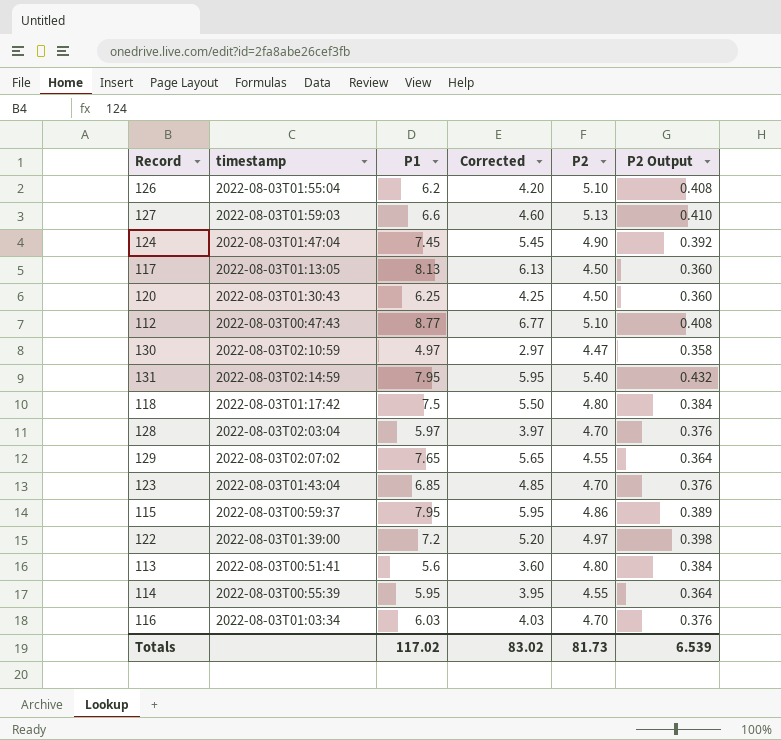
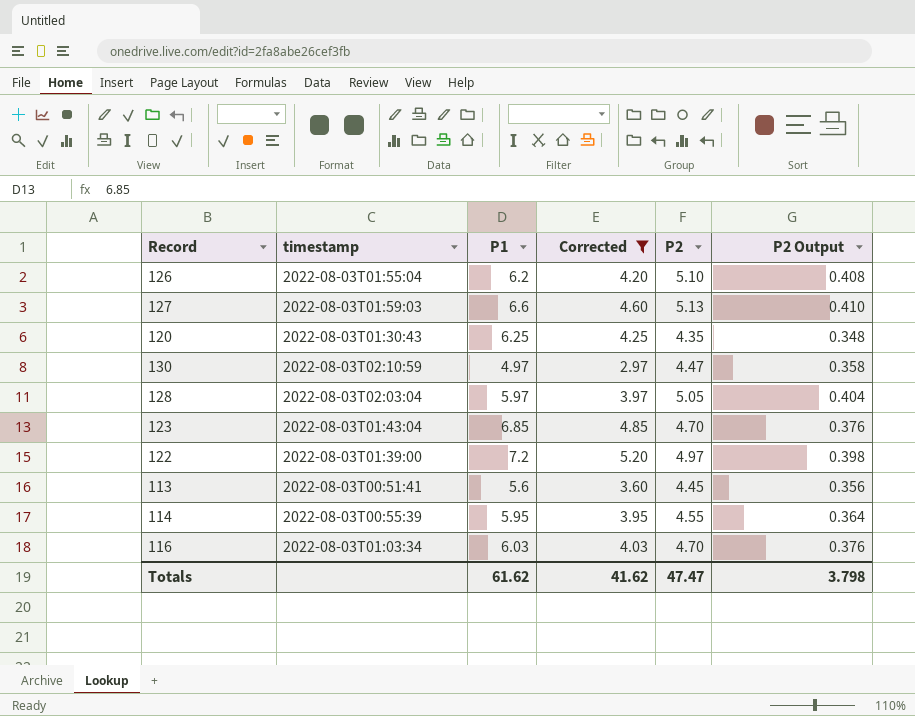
filter: none -> Corrected <= 5.20
120 | P2: 4.50 -> 4.35
120 | P2 Output: 0.360 -> 0.348
128 | P2: 4.70 -> 5.05
128 | P2 Output: 0.376 -> 0.404
113 | P2: 4.80 -> 4.45
113 | P2 Output: 0.384 -> 0.356
Totals | P1: 117.02 -> 61.62
Totals | Corrected: 83.02 -> 41.62
Totals | P2: 81.73 -> 47.47
Totals | P2 Output: 6.539 -> 3.798

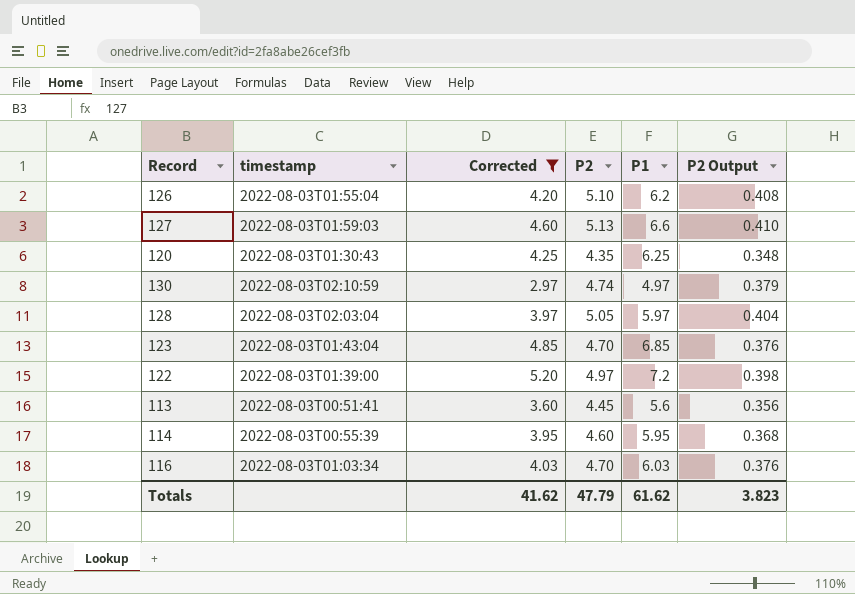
column P1 | position: 3 -> 5
130 | P2: 4.47 -> 4.74
130 | P2 Output: 0.358 -> 0.379
114 | P2: 4.55 -> 4.60
114 | P2 Output: 0.364 -> 0.368
Totals | P2: 47.47 -> 47.79
Totals | P2 Output: 3.798 -> 3.823

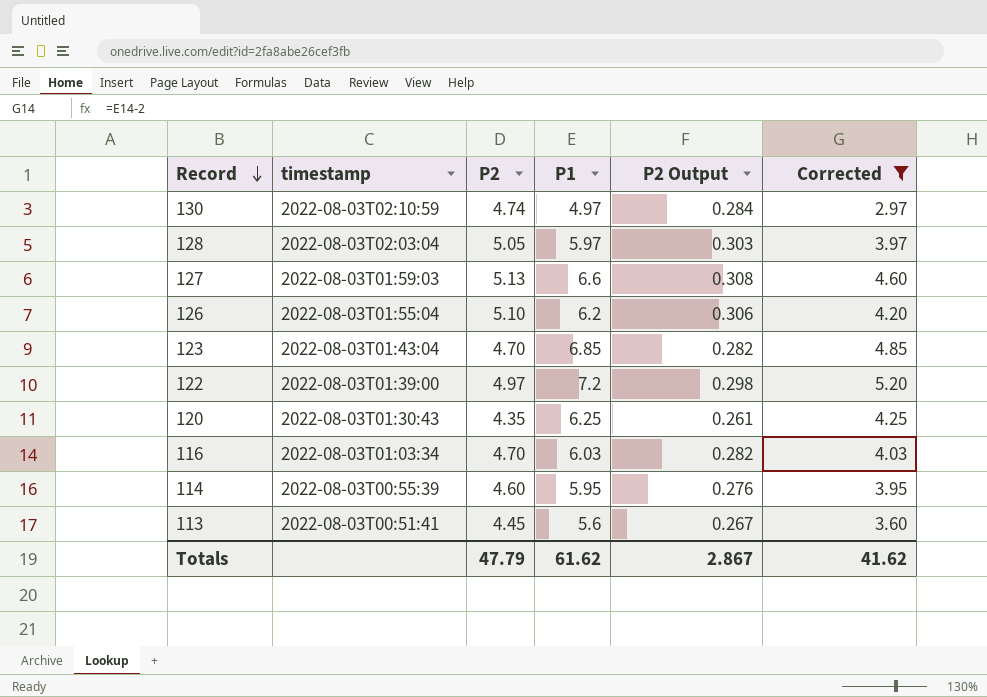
row order: none -> Record descending
column P2 Output | formula: [P2] * 0.08 -> [P2] * 0.06
column Corrected | position: 3 -> 6
Totals | P2 Output: 3.823 -> 2.867

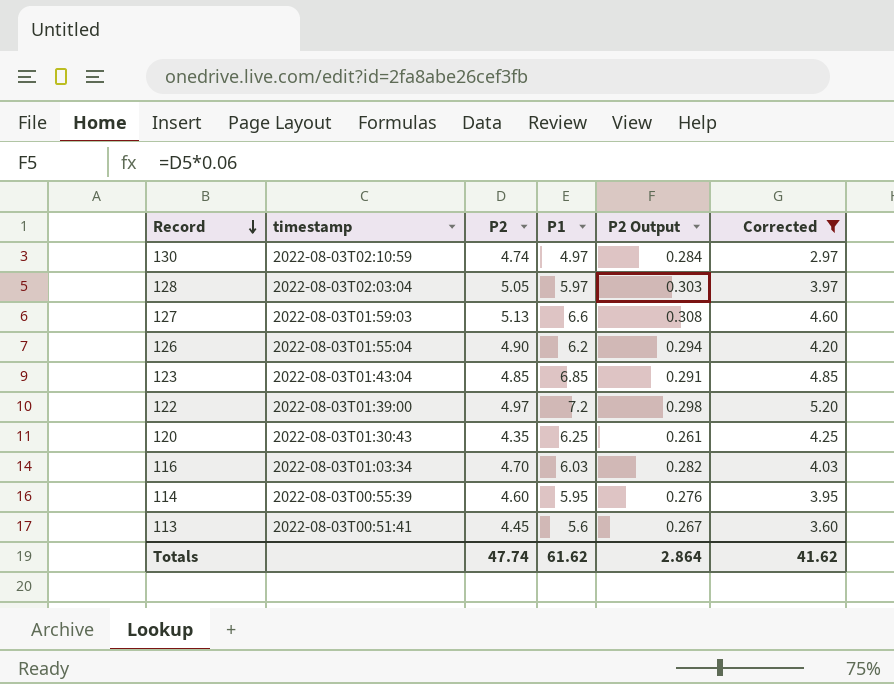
126 | P2: 5.10 -> 4.90
126 | P2 Output: 0.306 -> 0.294
123 | P2: 4.70 -> 4.85
123 | P2 Output: 0.282 -> 0.291
Totals | P2: 47.79 -> 47.74
Totals | P2 Output: 2.867 -> 2.864

